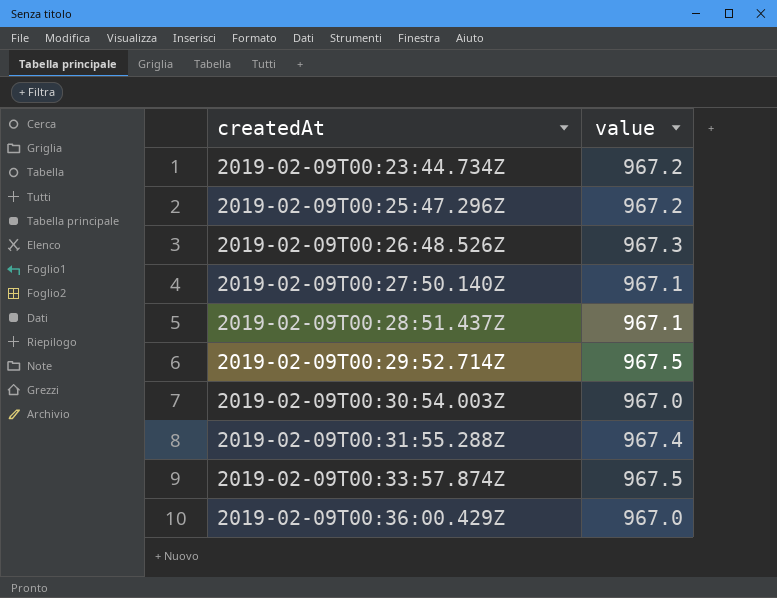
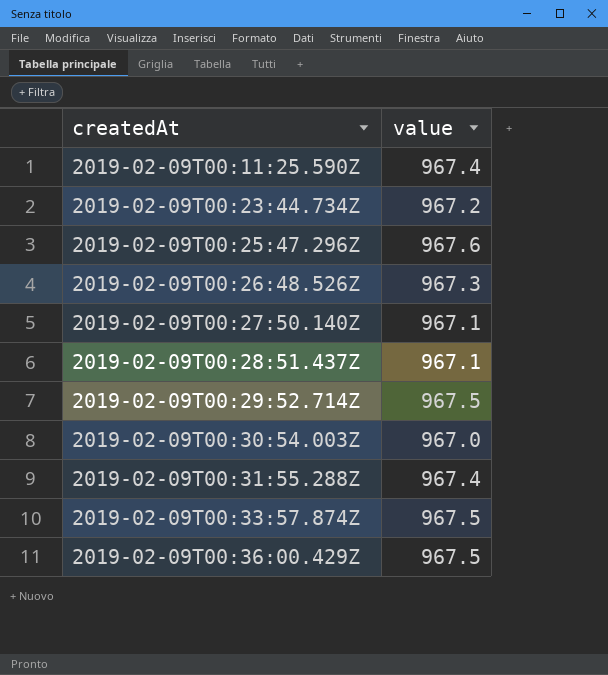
row 2019-02-09T00:11:25.590Z: none -> 967.4
2019-02-09T00:25:47.296Z | value: 967.2 -> 967.6
2019-02-09T00:36:00.429Z | value: 967.0 -> 967.5

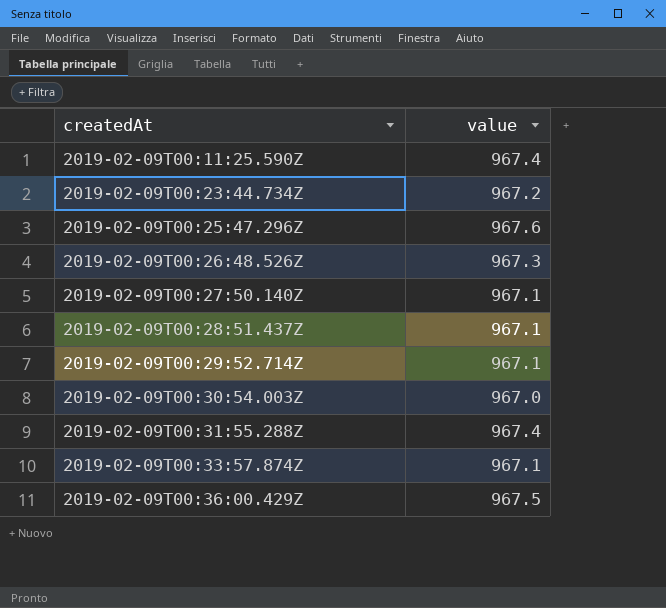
2019-02-09T00:29:52.714Z | value: 967.5 -> 967.1
2019-02-09T00:33:57.874Z | value: 967.5 -> 967.1

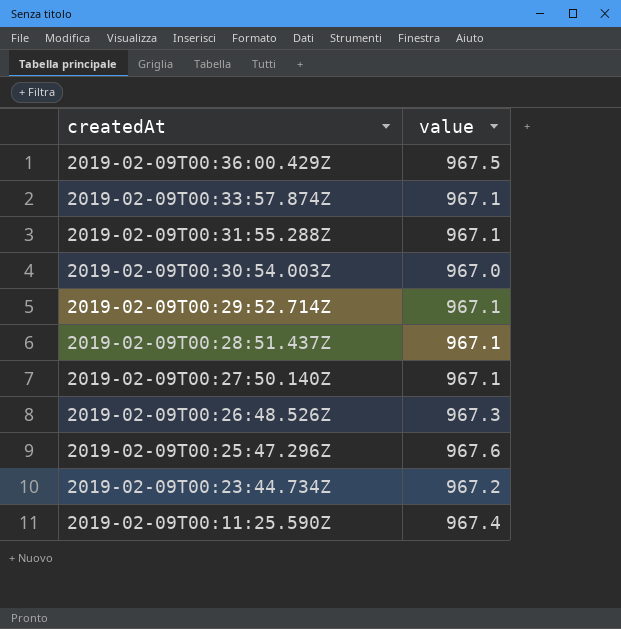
row order: createdAt ascending -> createdAt descending
2019-02-09T00:31:55.288Z | value: 967.4 -> 967.1

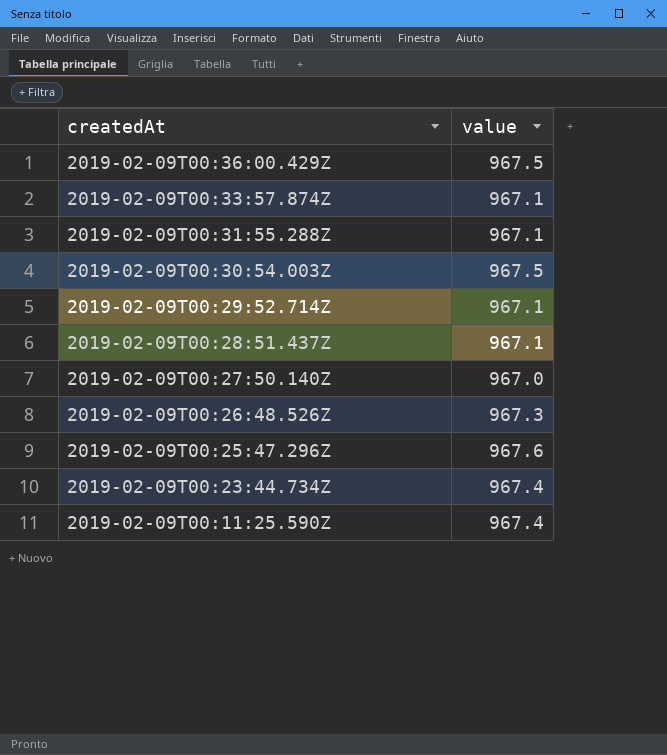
2019-02-09T00:30:54.003Z | value: 967.0 -> 967.5
2019-02-09T00:27:50.140Z | value: 967.1 -> 967.0
2019-02-09T00:23:44.734Z | value: 967.2 -> 967.4

